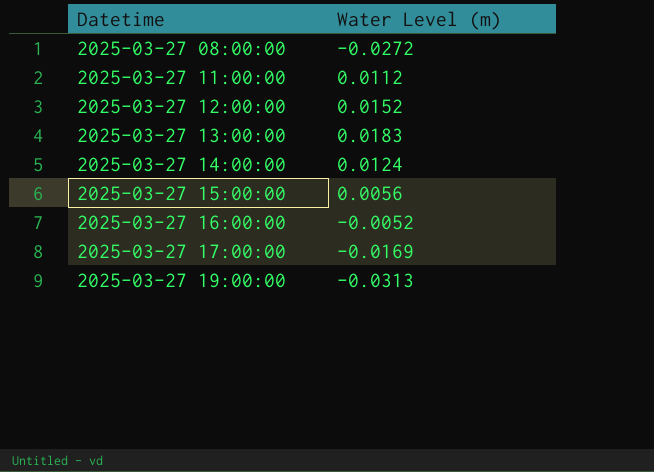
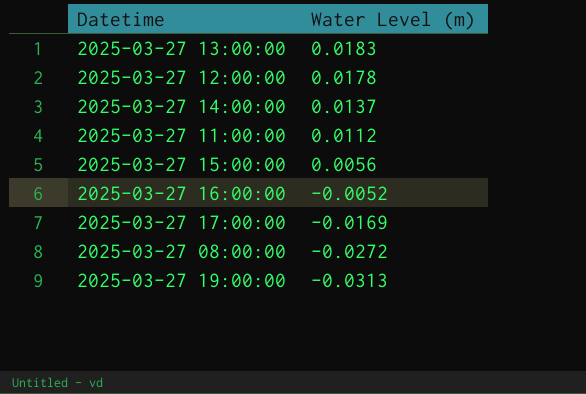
row order: Datetime ascending -> Water Level (m) descending
2025-03-27 12:00:00 | Water Level (m): 0.0152 -> 0.0178
2025-03-27 14:00:00 | Water Level (m): 0.0124 -> 0.0137

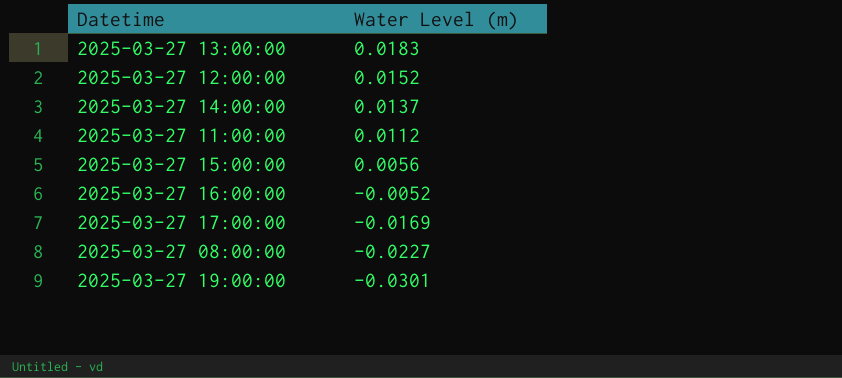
2025-03-27 12:00:00 | Water Level (m): 0.0178 -> 0.0152
2025-03-27 08:00:00 | Water Level (m): -0.0272 -> -0.0227
2025-03-27 19:00:00 | Water Level (m): -0.0313 -> -0.0301

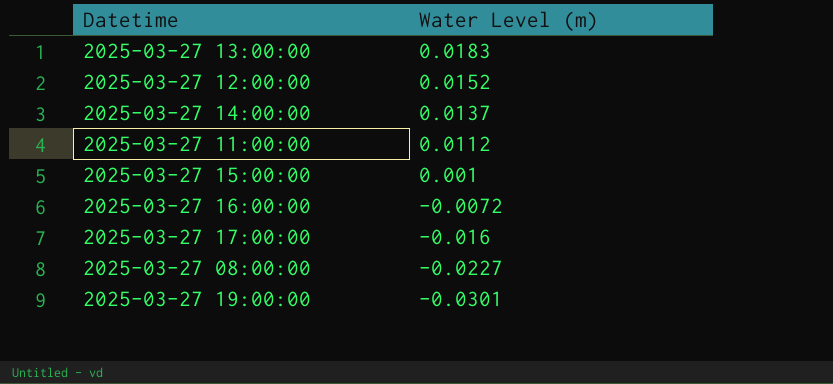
2025-03-27 15:00:00 | Water Level (m): 0.0056 -> 0.001
2025-03-27 16:00:00 | Water Level (m): -0.0052 -> -0.0072
2025-03-27 17:00:00 | Water Level (m): -0.0169 -> -0.016

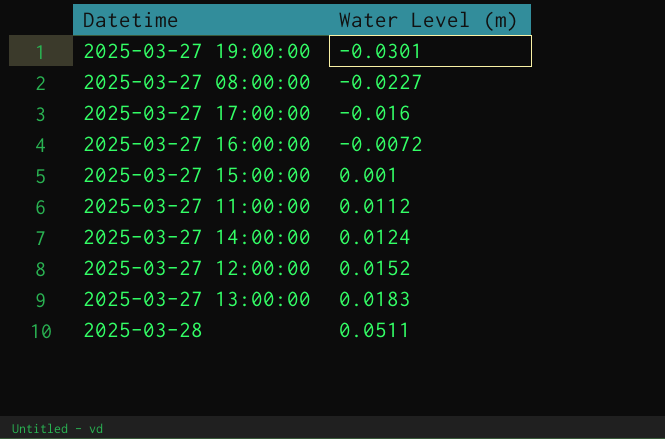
row order: Water Level (m) descending -> Water Level (m) ascending
2025-03-27 14:00:00 | Water Level (m): 0.0137 -> 0.0124
row 2025-03-28: none -> 0.0511

